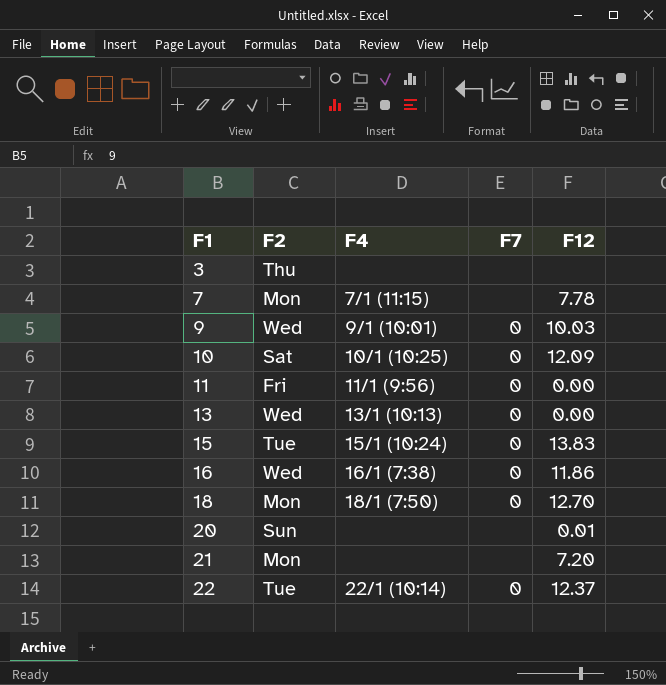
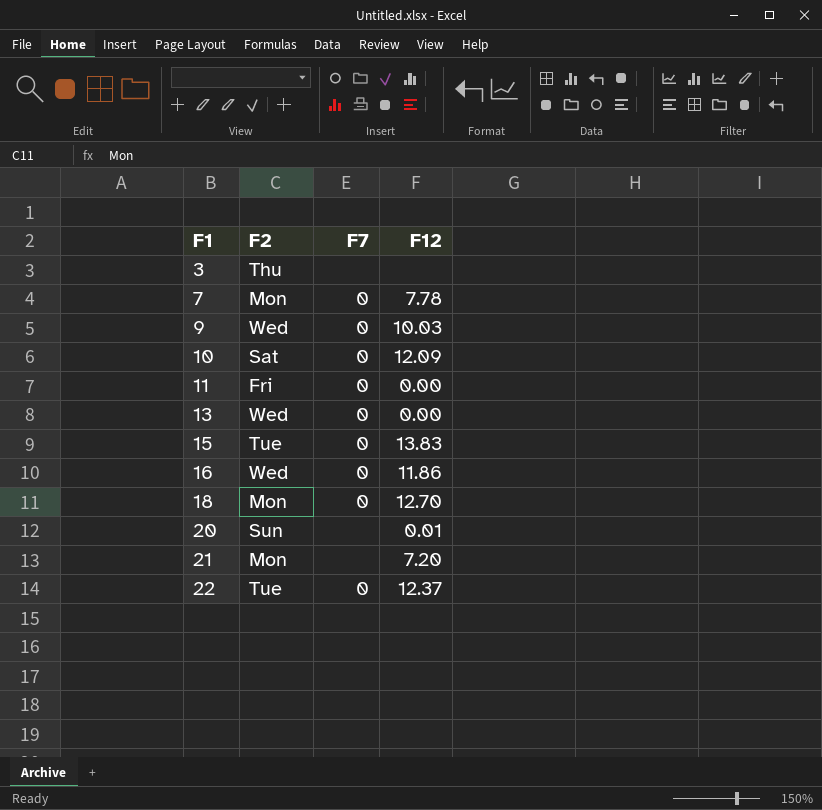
column F4 | position: 3 -> none
7 | F7: none -> 0

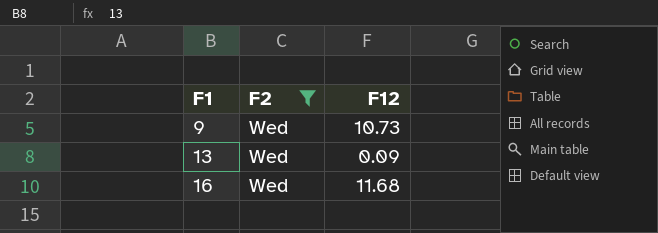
filter: none -> F2 = Wed
column F7 | position: 3 -> none
9 | F12: 10.03 -> 10.73
13 | F12: 0.00 -> 0.09
16 | F12: 11.86 -> 11.68

